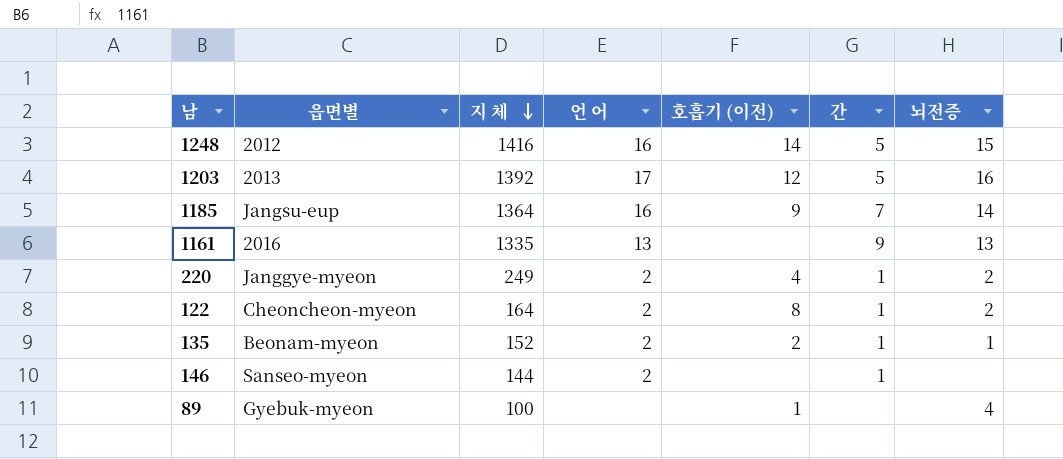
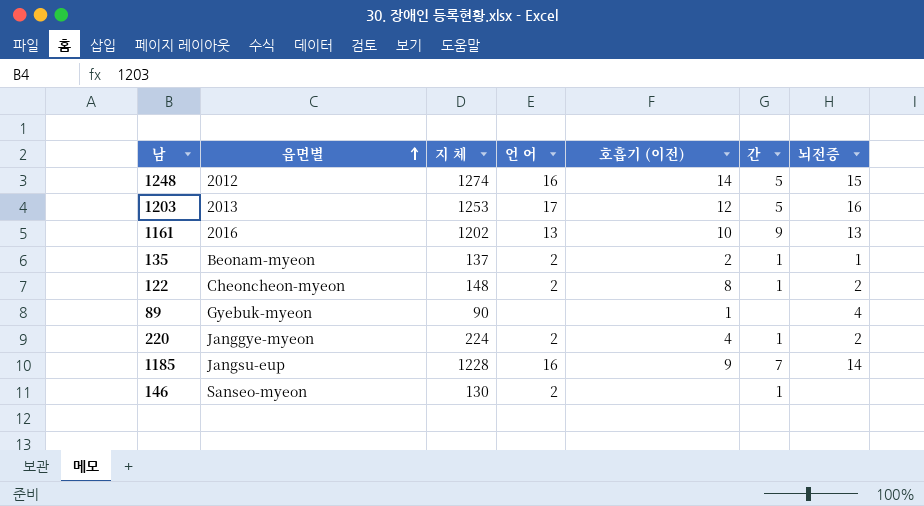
row order: 지 체 descending -> 읍면별 ascending
1248 | 지 체: 1416 -> 1274
1203 | 지 체: 1392 -> 1253
1161 | 지 체: 1335 -> 1202
1161 | 호흡기 (이전): none -> 10
135 | 지 체: 152 -> 137
122 | 지 체: 164 -> 148
89 | 지 체: 100 -> 90
220 | 지 체: 249 -> 224
1185 | 지 체: 1364 -> 1228
146 | 지 체: 144 -> 130

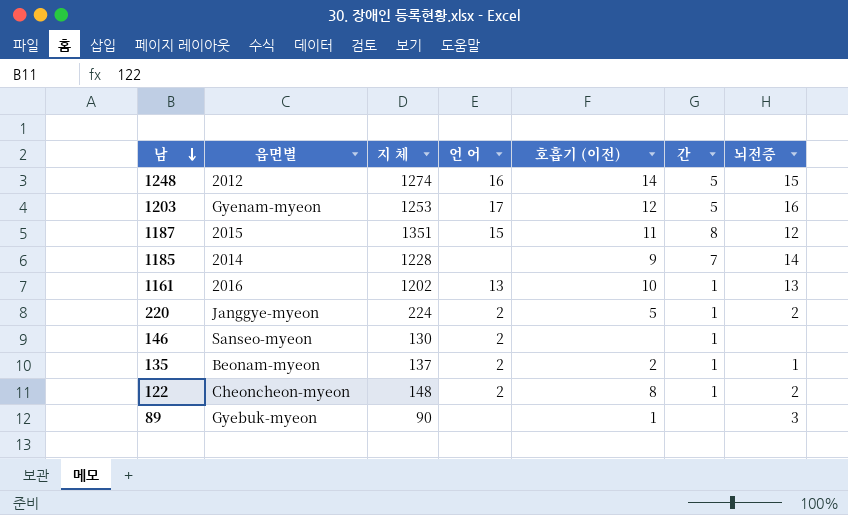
row order: 읍면별 ascending -> 남 descending
1203 | 읍면별: 2013 -> Gyenam-myeon
row 1187: none -> 2015 | 1351 | 15 | 11 | 8 | 12
1185 | 읍면별: Jangsu-eup -> 2014
1185 | 언 어: 16 -> none
1161 | 간: 9 -> 1
220 | 호흡기 (이전): 4 -> 5
89 | 뇌전증: 4 -> 3

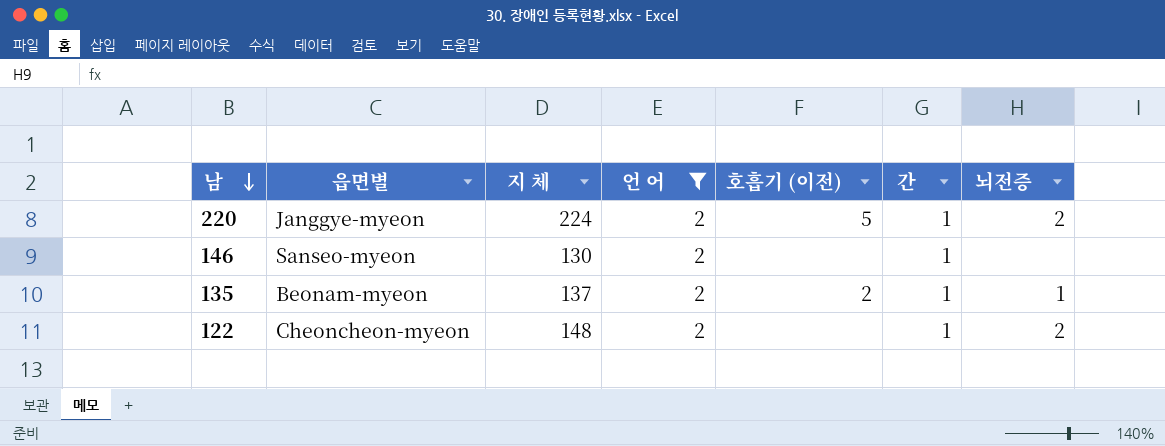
filter: none -> 언 어 = 2
122 | 호흡기 (이전): 8 -> none

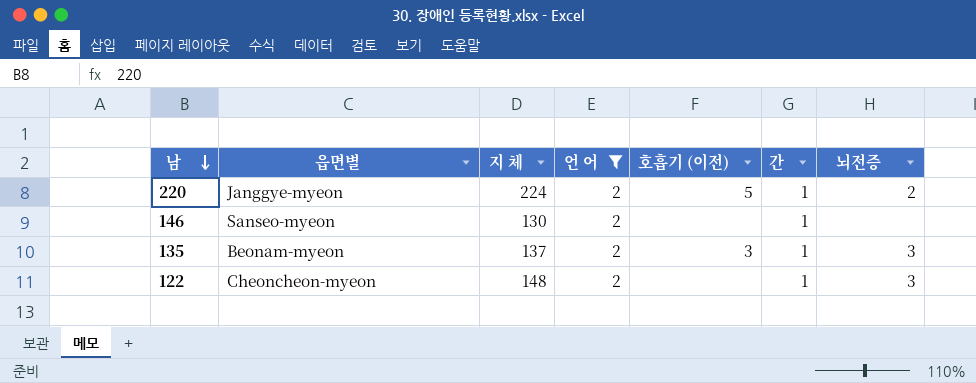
135 | 호흡기 (이전): 2 -> 3
135 | 뇌전증: 1 -> 3
122 | 뇌전증: 2 -> 3

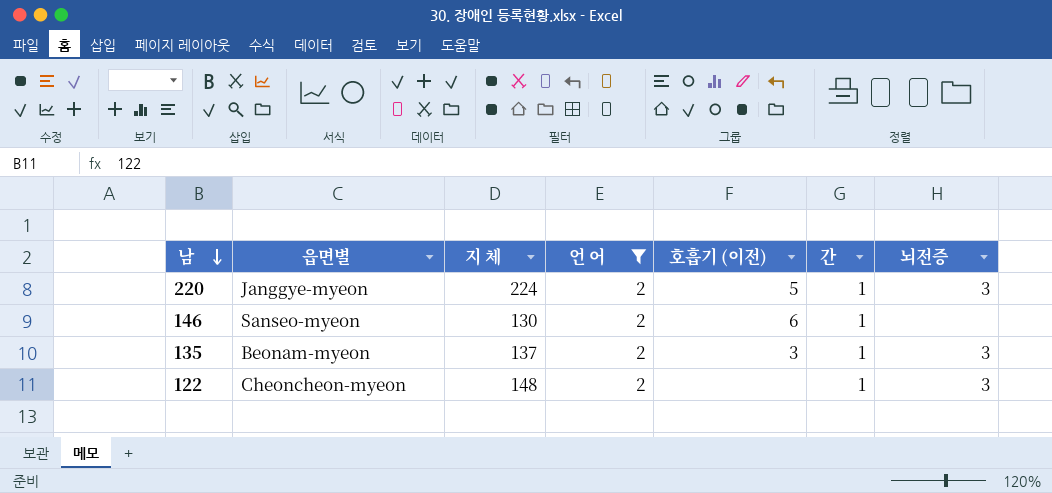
220 | 뇌전증: 2 -> 3
146 | 호흡기 (이전): none -> 6

